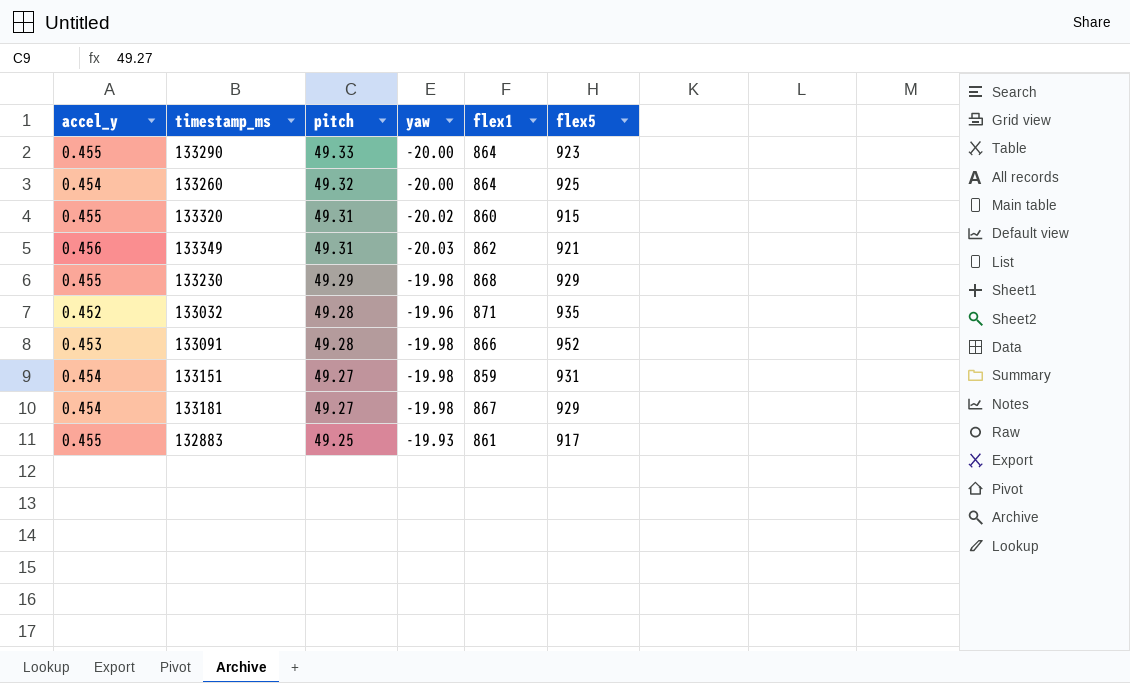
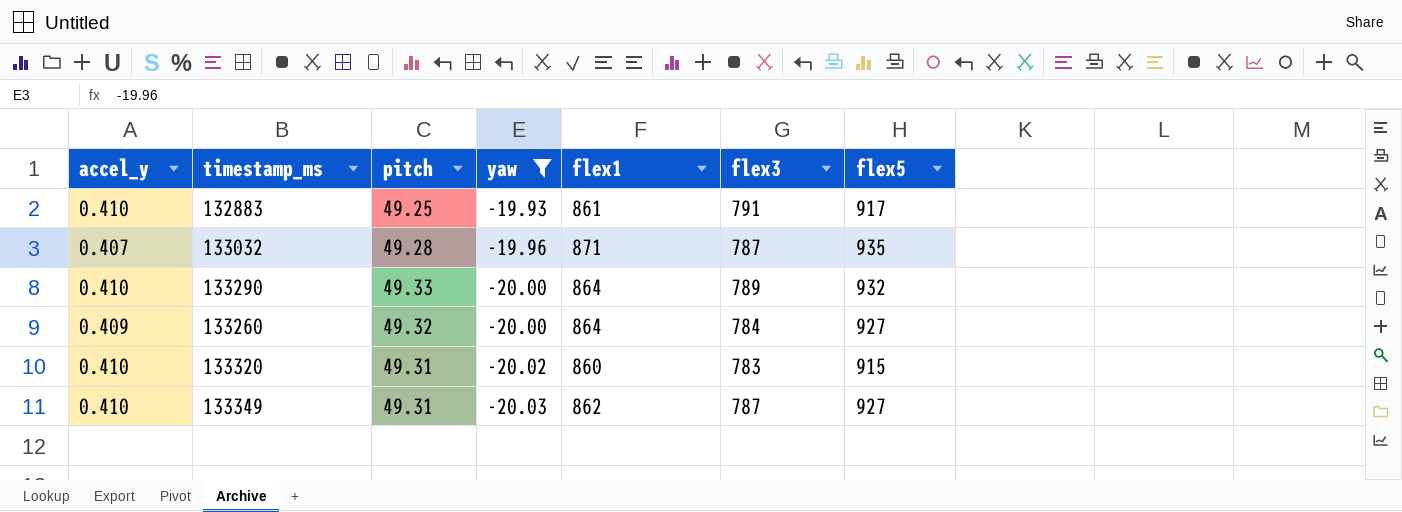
filter: none -> yaw != -19.98
row order: pitch descending -> yaw descending
column flex3 | position: none -> 6
132883 | accel_y: 0.455 -> 0.410
133032 | accel_y: 0.452 -> 0.407
133290 | accel_y: 0.455 -> 0.410
133290 | flex5: 923 -> 932
133260 | accel_y: 0.454 -> 0.409
133260 | flex5: 925 -> 927
133320 | accel_y: 0.455 -> 0.410
133349 | accel_y: 0.456 -> 0.410
133349 | flex5: 921 -> 927

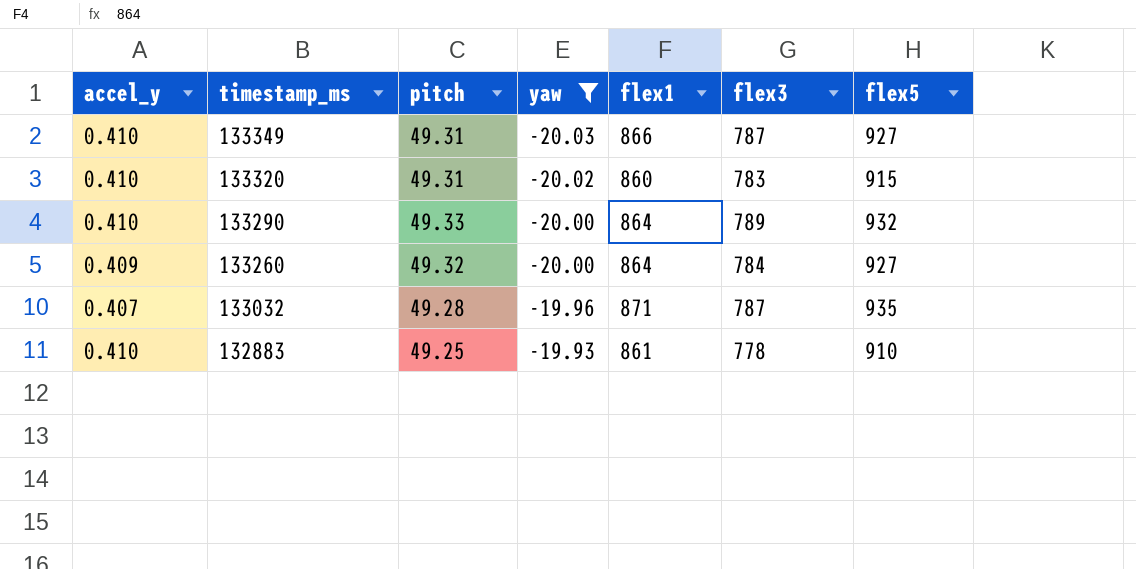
row order: yaw descending -> timestamp_ms descending
133349 | flex1: 862 -> 866
132883 | flex3: 791 -> 778
132883 | flex5: 917 -> 910

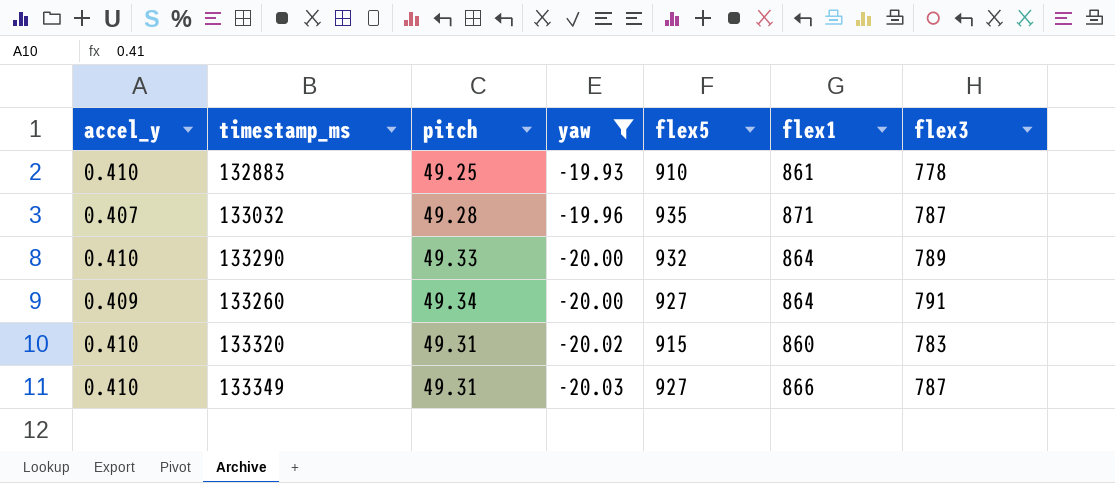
row order: timestamp_ms descending -> yaw descending
column flex5 | position: 7 -> 5
133260 | pitch: 49.32 -> 49.34
133260 | flex3: 784 -> 791

